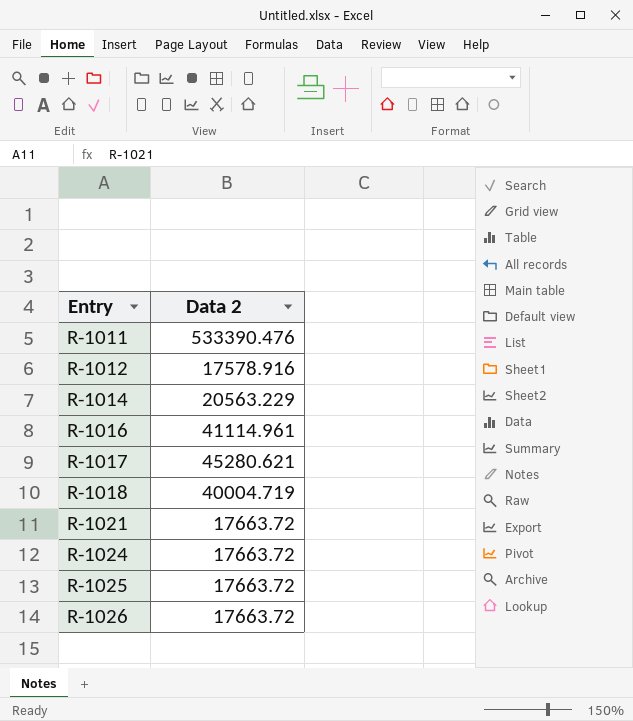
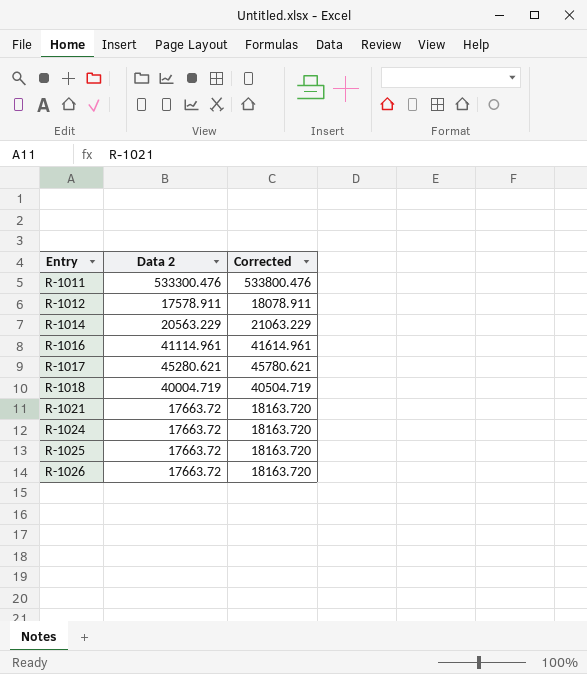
column Corrected | formula: none -> [Data 2] + 500
R-1011 | Data 2: 533390.476 -> 533300.476
R-1012 | Data 2: 17578.916 -> 17578.911

